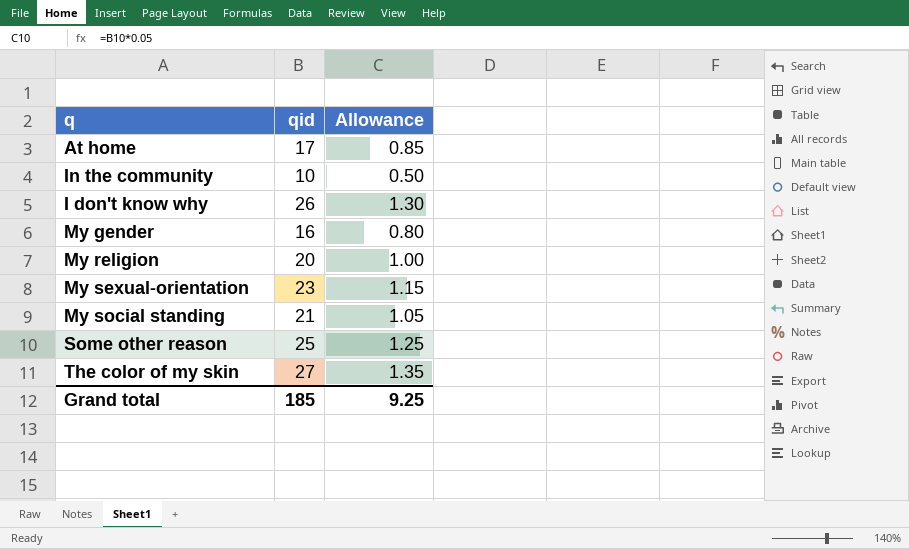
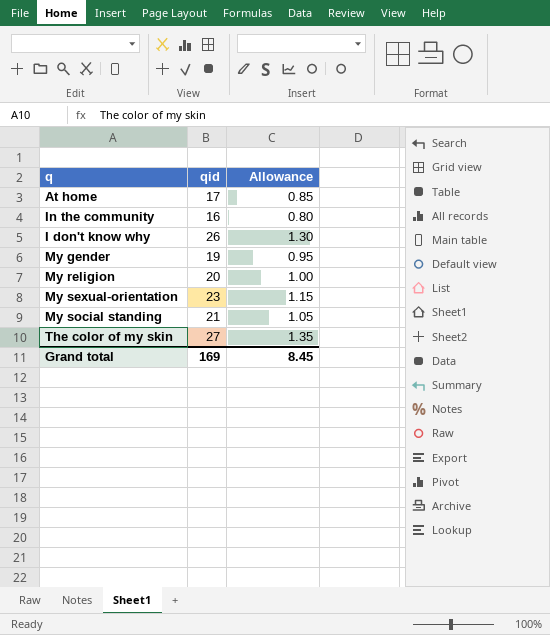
row Some other reason: 25 | 1.25 -> none
In the community | qid: 10 -> 16
In the community | Allowance: 0.50 -> 0.80
My gender | qid: 16 -> 19
My gender | Allowance: 0.80 -> 0.95
Grand total | qid: 185 -> 169
Grand total | Allowance: 9.25 -> 8.45

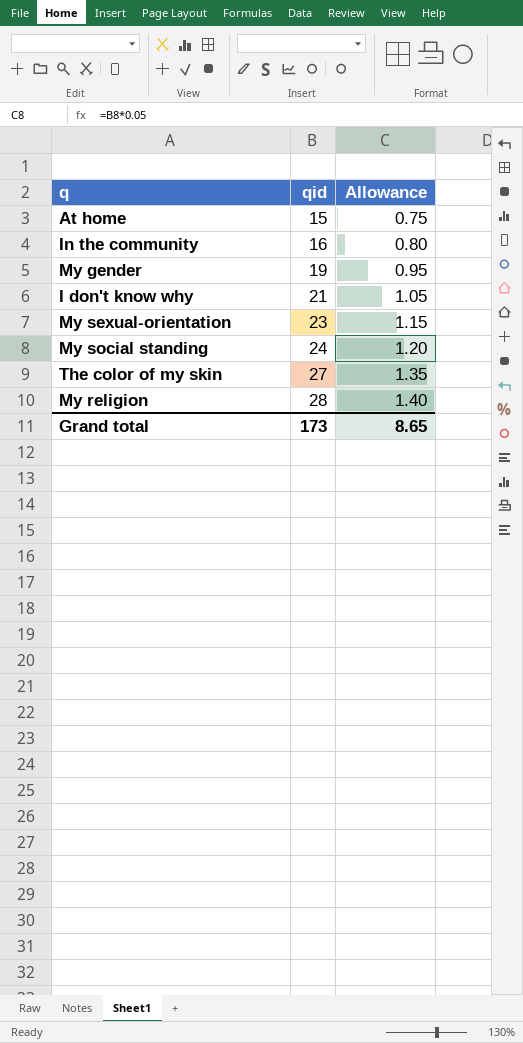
row order: none -> qid ascending
At home | qid: 17 -> 15
At home | Allowance: 0.85 -> 0.75
I don't know why | qid: 26 -> 21
I don't know why | Allowance: 1.30 -> 1.05
My social standing | qid: 21 -> 24
My social standing | Allowance: 1.05 -> 1.20
My religion | qid: 20 -> 28
My religion | Allowance: 1.00 -> 1.40
Grand total | qid: 169 -> 173
Grand total | Allowance: 8.45 -> 8.65

